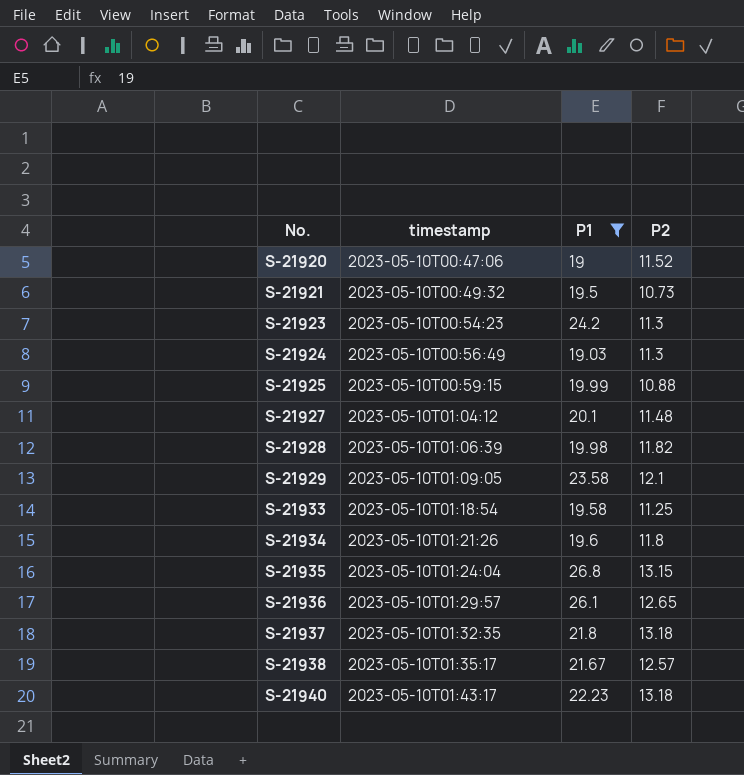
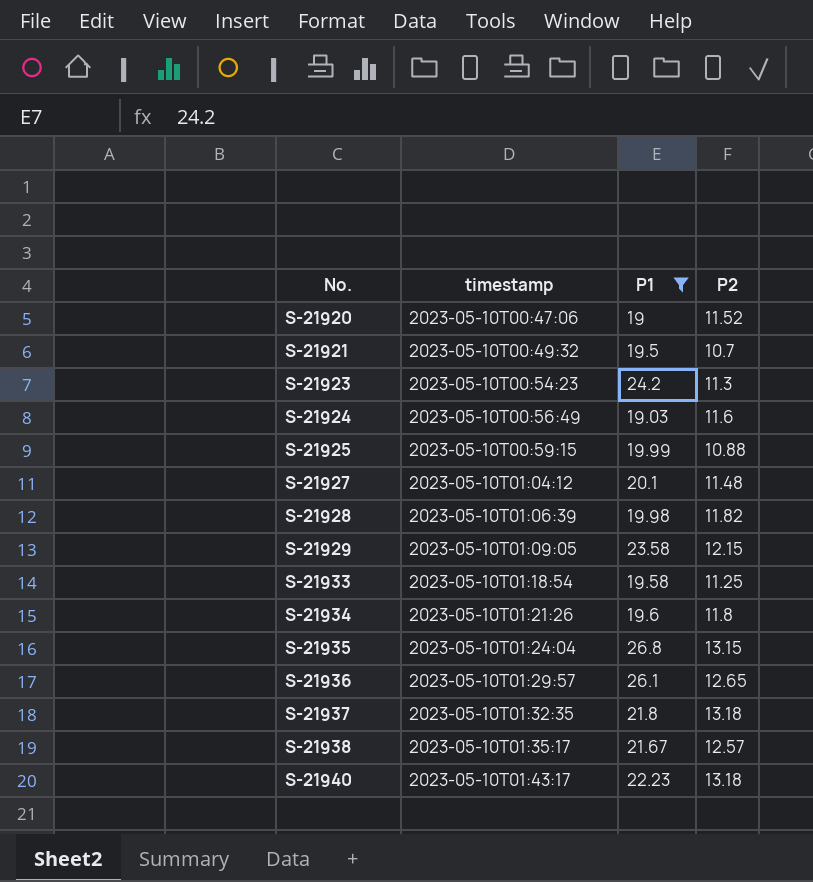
S-21921 | P2: 10.73 -> 10.7
S-21924 | P2: 11.3 -> 11.6
S-21929 | P2: 12.1 -> 12.15

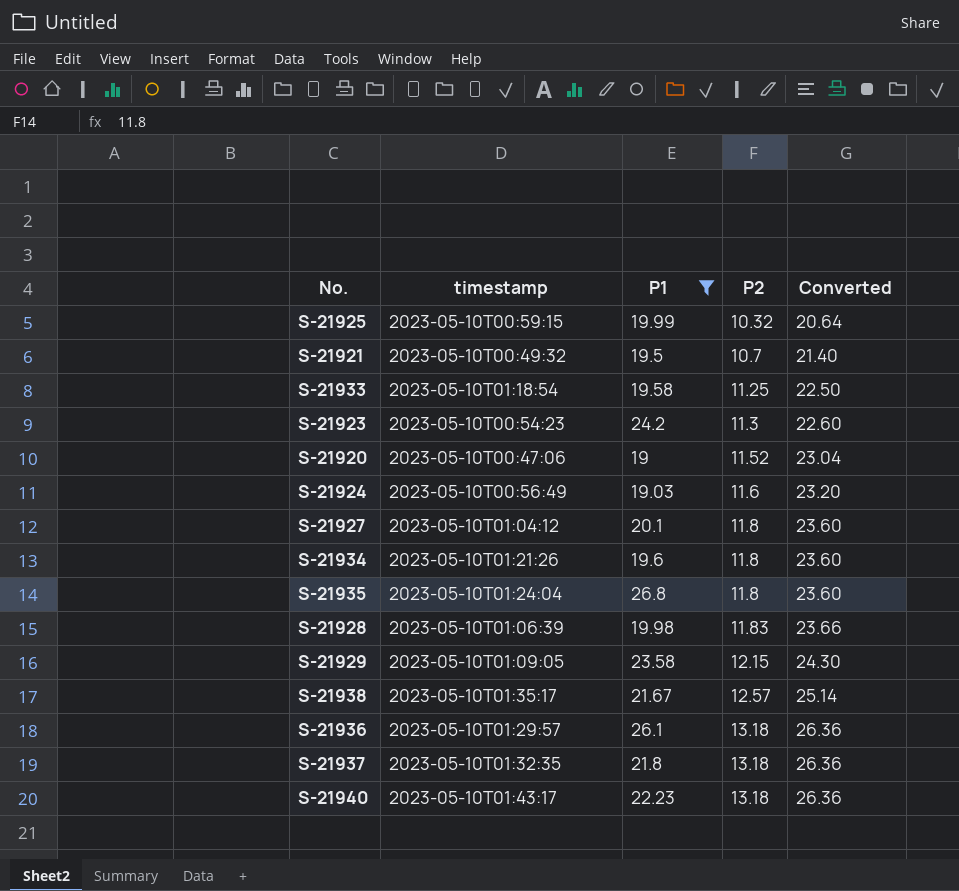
row order: No. ascending -> P2 ascending
column Converted | formula: none -> [P2] * 2
S-21925 | P2: 10.88 -> 10.32
S-21927 | P2: 11.48 -> 11.8
S-21935 | P2: 13.15 -> 11.8
S-21928 | P2: 11.82 -> 11.83
S-21936 | P2: 12.65 -> 13.18

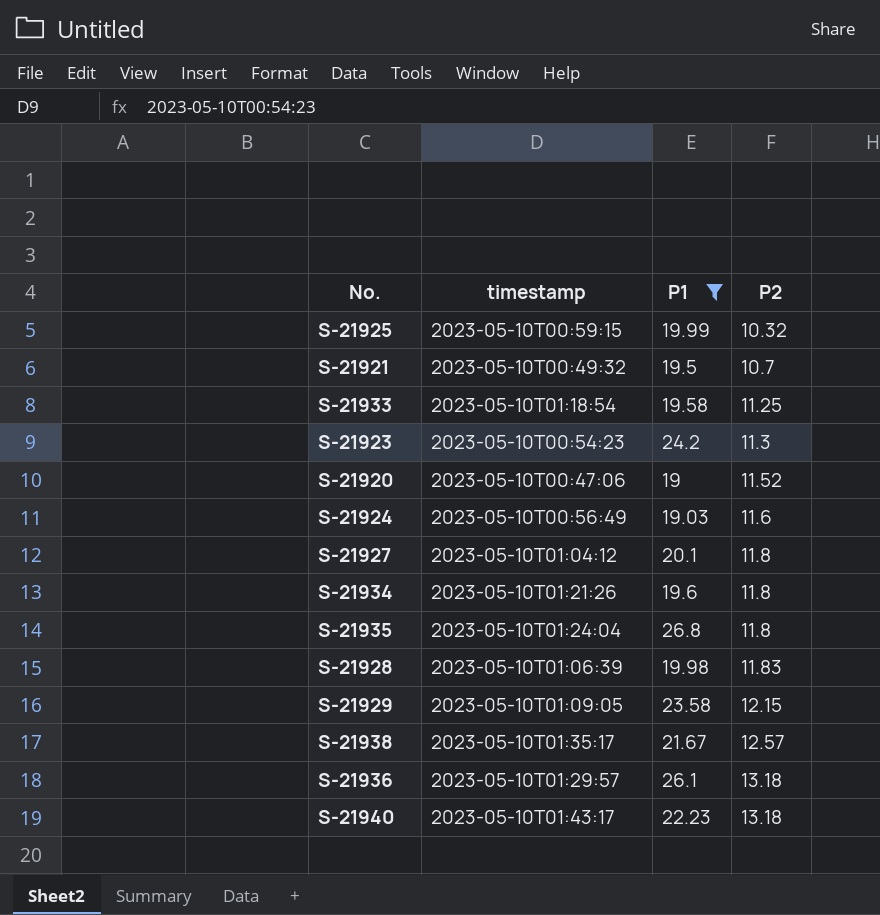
column Converted | formula: [P2] * 2 -> none
row S-21937: 2023-05-10T01:32:35 | 21.8 | 13.18 | 26.36 -> none

